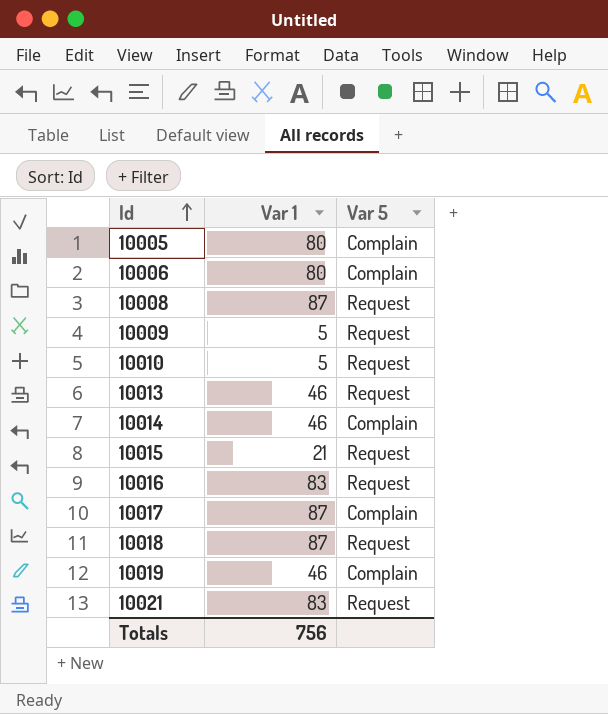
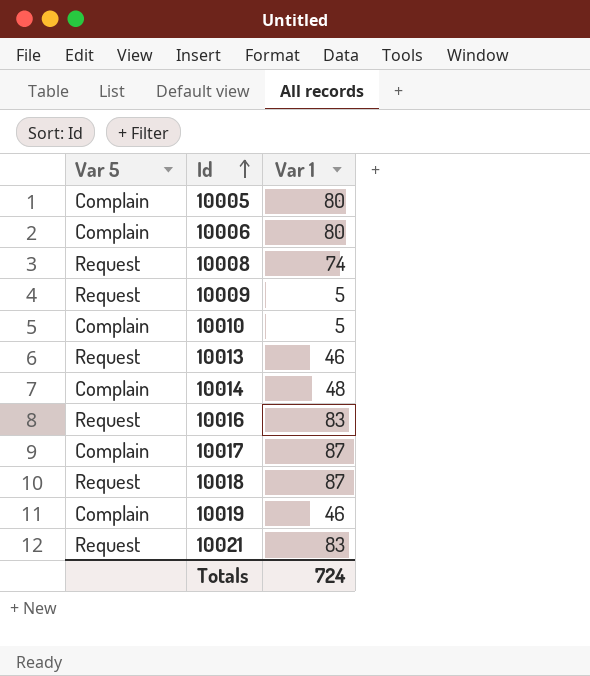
column Var 5 | position: 3 -> 1
row 10015: 21 | Request -> none
10008 | Var 1: 87 -> 74
10010 | Var 5: Request -> Complain
10014 | Var 1: 46 -> 48
Totals | Var 1: 756 -> 724

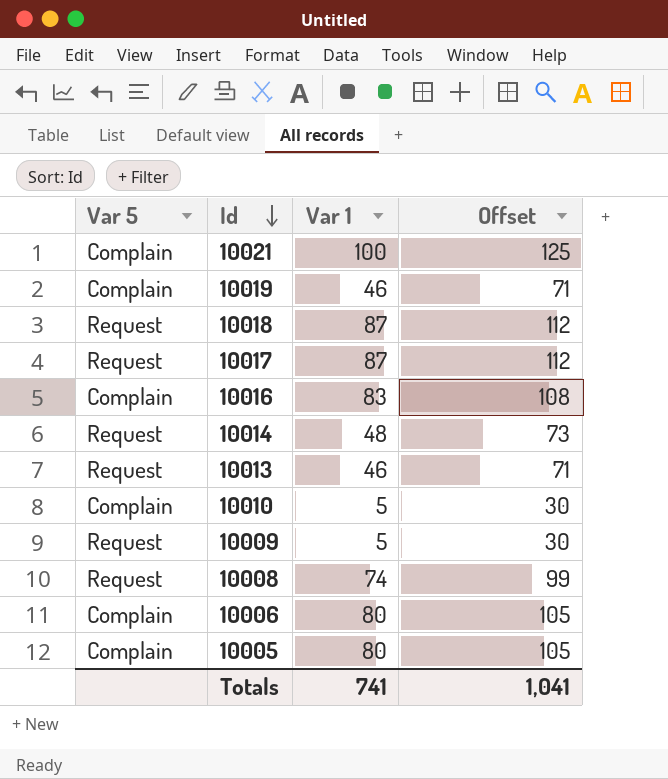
row order: Id ascending -> Id descending
column Offset | formula: none -> [Var 1] + 25
10021 | Var 5: Request -> Complain
10021 | Var 1: 83 -> 100
10017 | Var 5: Complain -> Request
10016 | Var 5: Request -> Complain
10014 | Var 5: Complain -> Request
Totals | Var 1: 724 -> 741

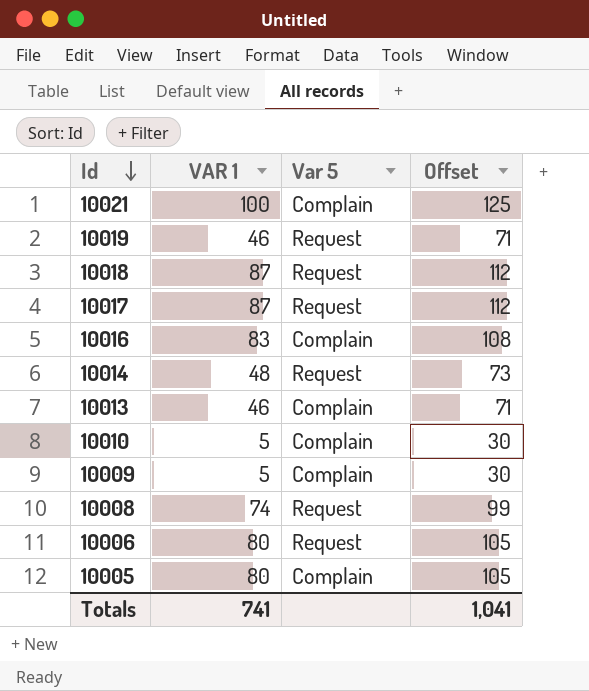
column name: Var 1 -> VAR 1
column Var 5 | position: 1 -> 3
10019 | Var 5: Complain -> Request
10013 | Var 5: Request -> Complain
10009 | Var 5: Request -> Complain
10006 | Var 5: Complain -> Request

